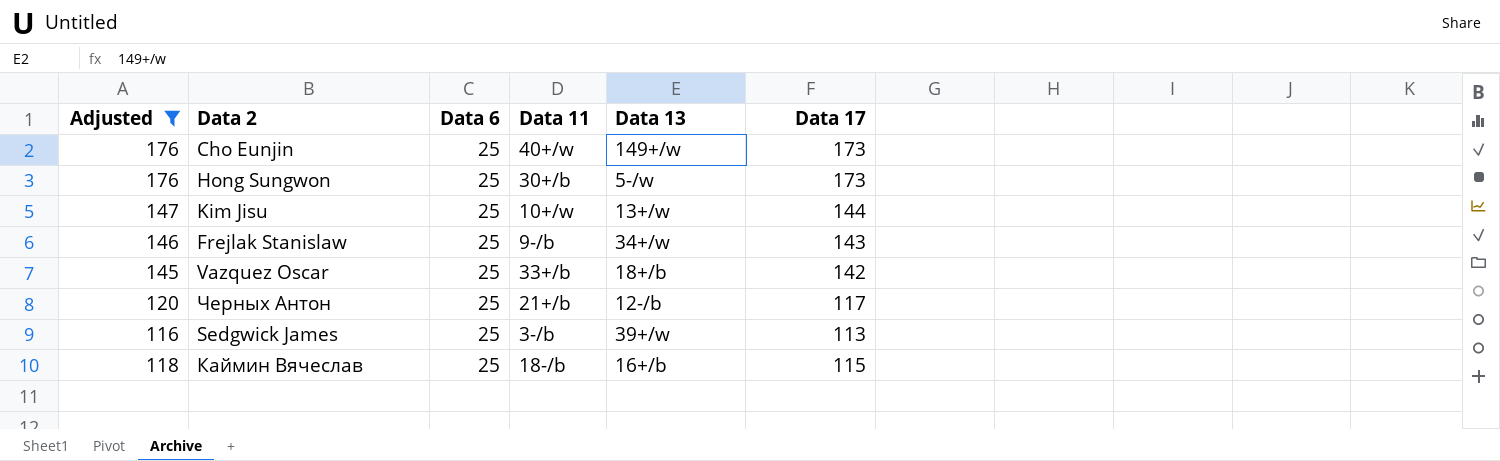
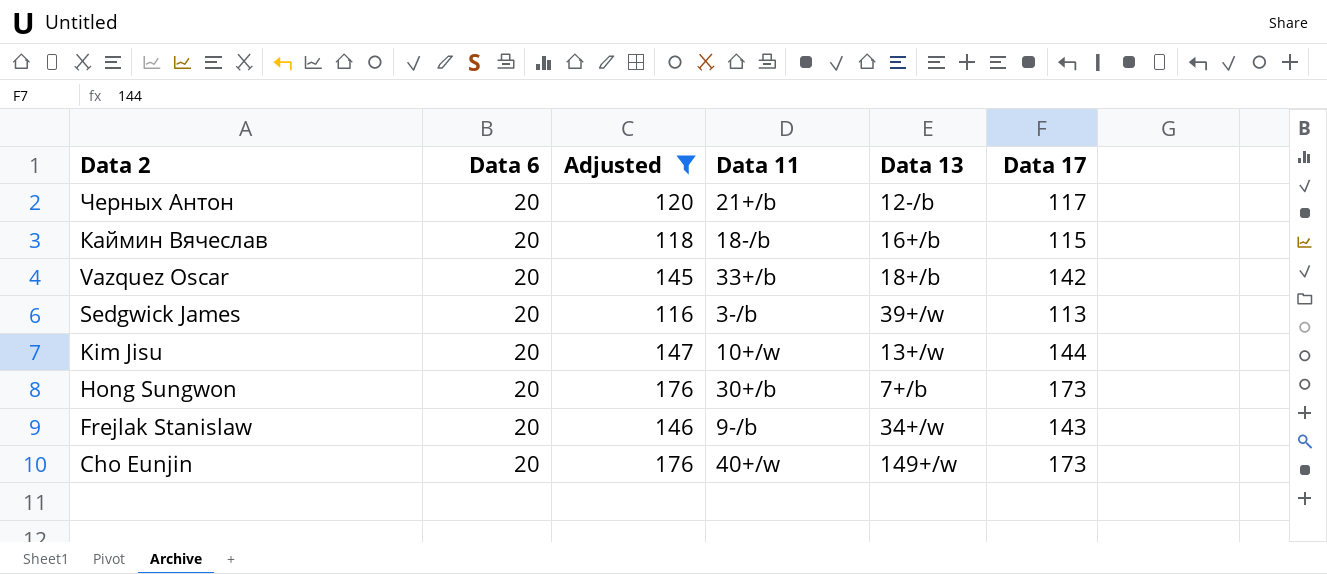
row order: none -> Data 2 descending
column Adjusted | position: 1 -> 3
Черных Антон | Data 6: 25 -> 20
Каймин Вячеслав | Data 6: 25 -> 20
Vazquez Oscar | Data 6: 25 -> 20
Sedgwick James | Data 6: 25 -> 20
Kim Jisu | Data 6: 25 -> 20
Hong Sungwon | Data 6: 25 -> 20
Hong Sungwon | Data 13: 5-/w -> 7+/b
Frejlak Stanislaw | Data 6: 25 -> 20
Cho Eunjin | Data 6: 25 -> 20

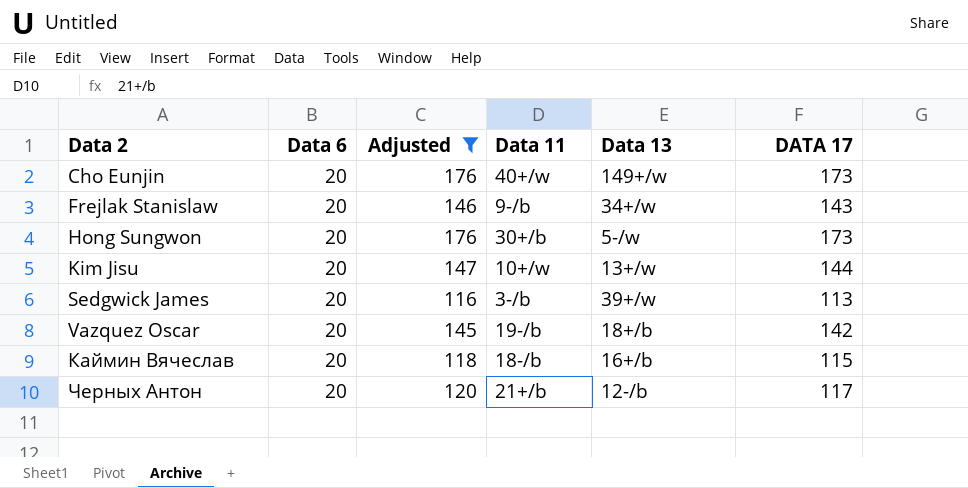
row order: Data 2 descending -> Data 2 ascending
column name: Data 17 -> DATA 17
Hong Sungwon | Data 13: 7+/b -> 5-/w
Vazquez Oscar | Data 11: 33+/b -> 19-/b

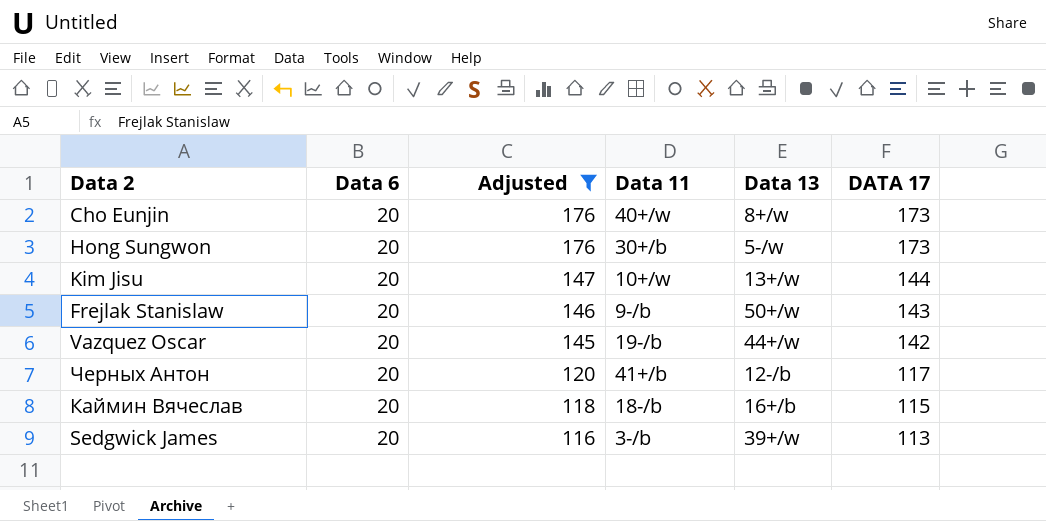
row order: Data 2 ascending -> Adjusted descending
Cho Eunjin | Data 13: 149+/w -> 8+/w
Frejlak Stanislaw | Data 13: 34+/w -> 50+/w
Vazquez Oscar | Data 13: 18+/b -> 44+/w
Черных Антон | Data 11: 21+/b -> 41+/b

